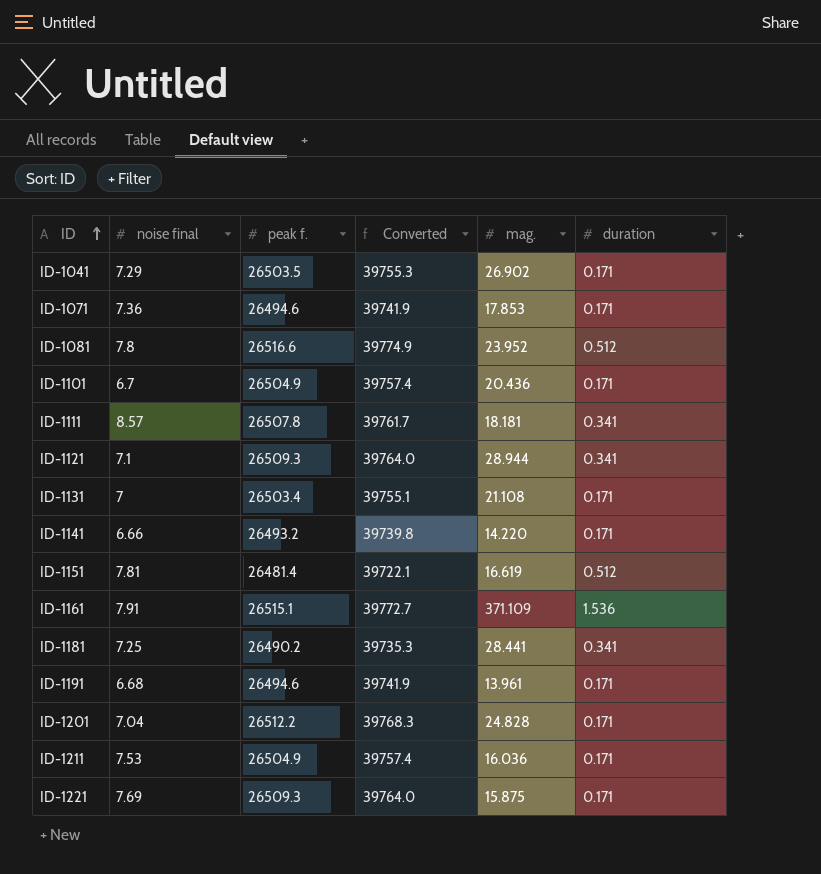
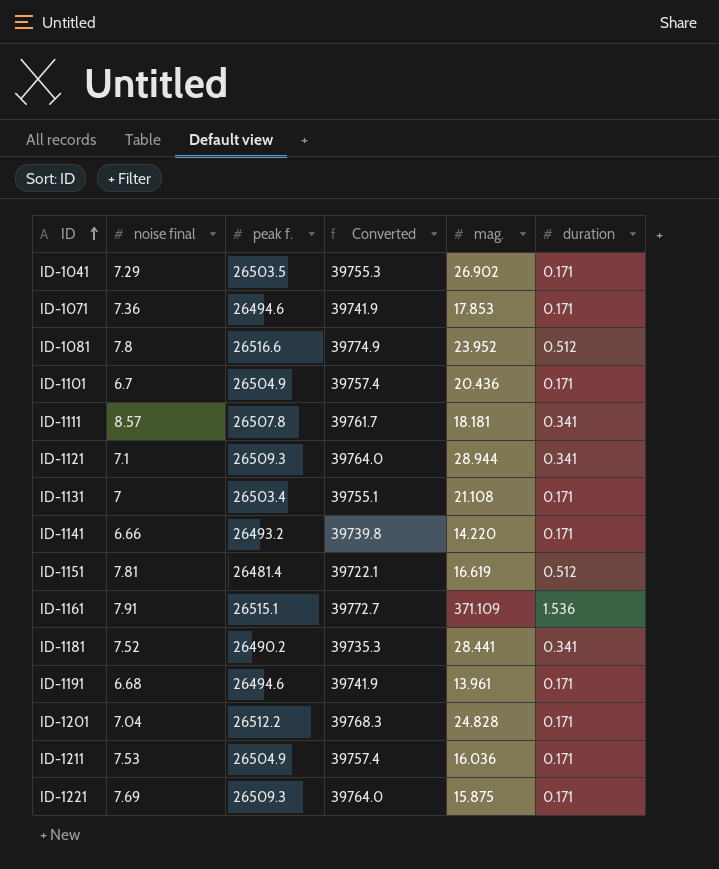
ID-1181 | noise final: 7.25 -> 7.52

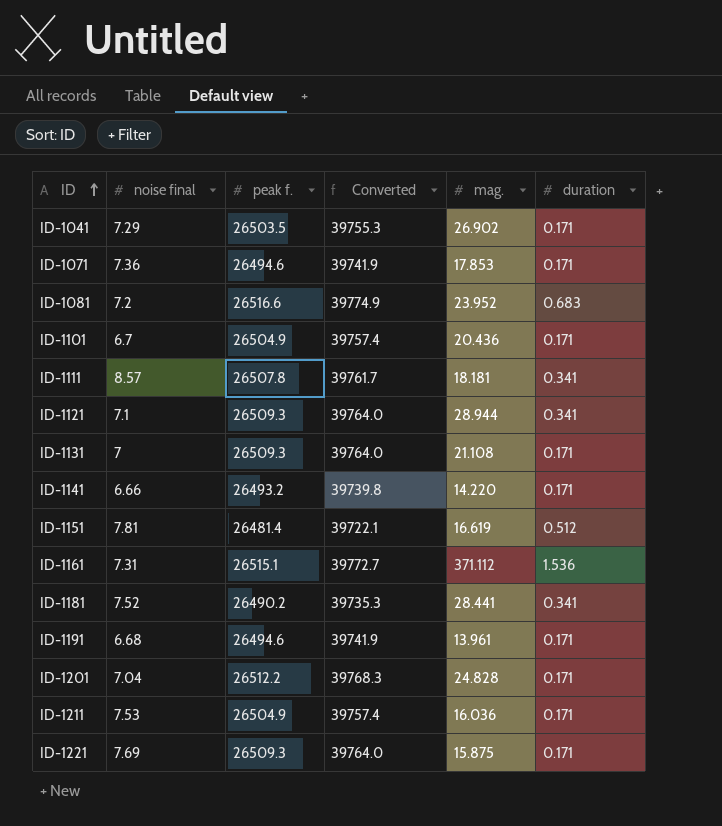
ID-1081 | noise final: 7.8 -> 7.2
ID-1081 | duration: 0.512 -> 0.683
ID-1131 | peak f.: 26503.4 -> 26509.3
ID-1131 | Converted: 39755.1 -> 39764.0
ID-1161 | noise final: 7.91 -> 7.31
ID-1161 | mag.: 371.109 -> 371.112

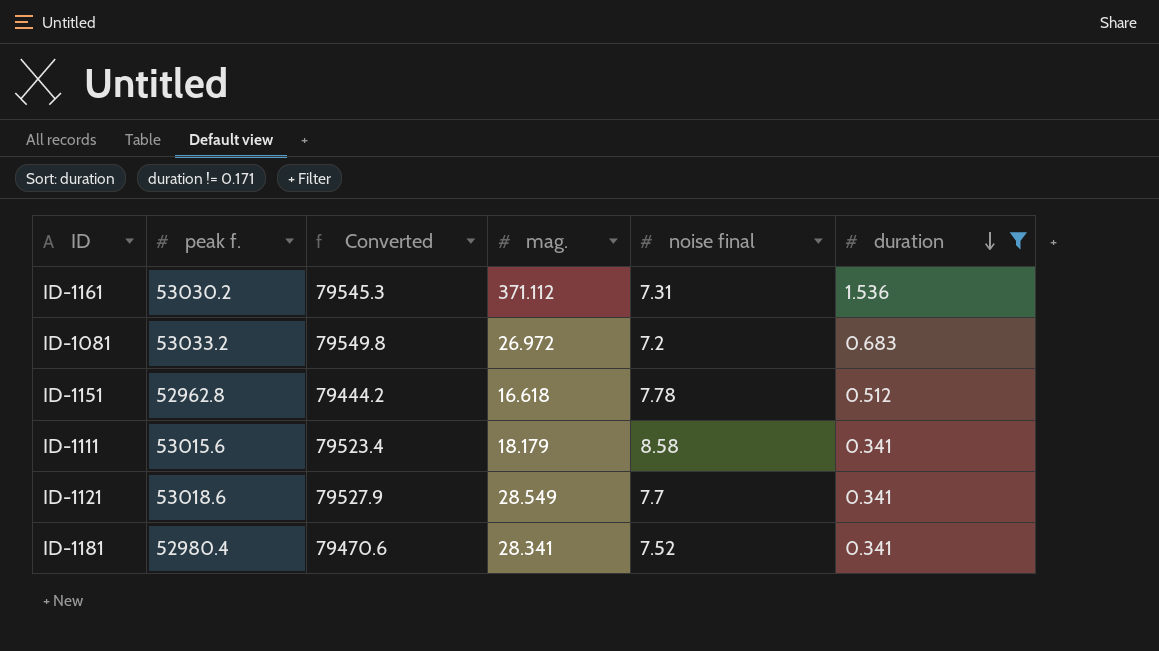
filter: none -> duration != 0.171
row order: ID ascending -> duration descending
column noise final | position: 2 -> 5
ID-1161 | peak f.: 26515.1 -> 53030.2
ID-1161 | Converted: 39772.7 -> 79545.3
ID-1081 | peak f.: 26516.6 -> 53033.2
ID-1081 | Converted: 39774.9 -> 79549.8
ID-1081 | mag.: 23.952 -> 26.972
ID-1151 | peak f.: 26481.4 -> 52962.8
ID-1151 | Converted: 39722.1 -> 79444.2
ID-1151 | mag.: 16.619 -> 16.618
ID-1151 | noise final: 7.81 -> 7.78
ID-1111 | peak f.: 26507.8 -> 53015.6
ID-1111 | Converted: 39761.7 -> 79523.4
ID-1111 | mag.: 18.181 -> 18.179
ID-1111 | noise final: 8.57 -> 8.58
ID-1121 | peak f.: 26509.3 -> 53018.6
ID-1121 | Converted: 39764.0 -> 79527.9
ID-1121 | mag.: 28.944 -> 28.549
ID-1121 | noise final: 7.1 -> 7.7
ID-1181 | peak f.: 26490.2 -> 52980.4
ID-1181 | Converted: 39735.3 -> 79470.6
ID-1181 | mag.: 28.441 -> 28.341

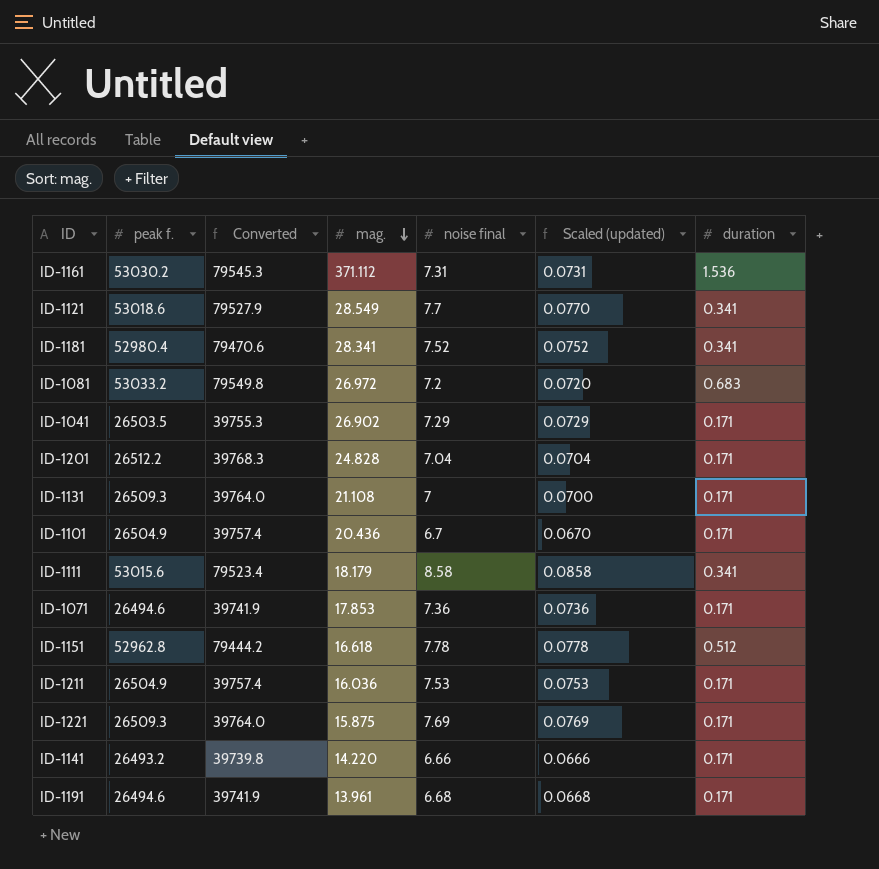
filter: duration != 0.171 -> none
row order: duration descending -> mag. descending
column Scaled (updated) | formula: none -> [noise final] * 0.01

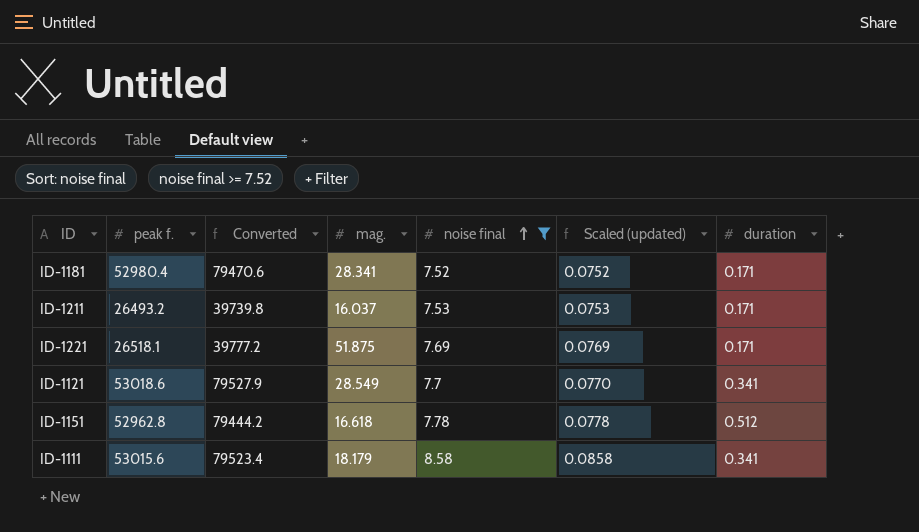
filter: none -> noise final >= 7.52
row order: mag. descending -> noise final ascending
ID-1181 | duration: 0.341 -> 0.171
ID-1211 | peak f.: 26504.9 -> 26493.2
ID-1211 | Converted: 39757.4 -> 39739.8
ID-1211 | mag.: 16.036 -> 16.037
ID-1221 | peak f.: 26509.3 -> 26518.1
ID-1221 | Converted: 39764.0 -> 39777.2
ID-1221 | mag.: 15.875 -> 51.875

